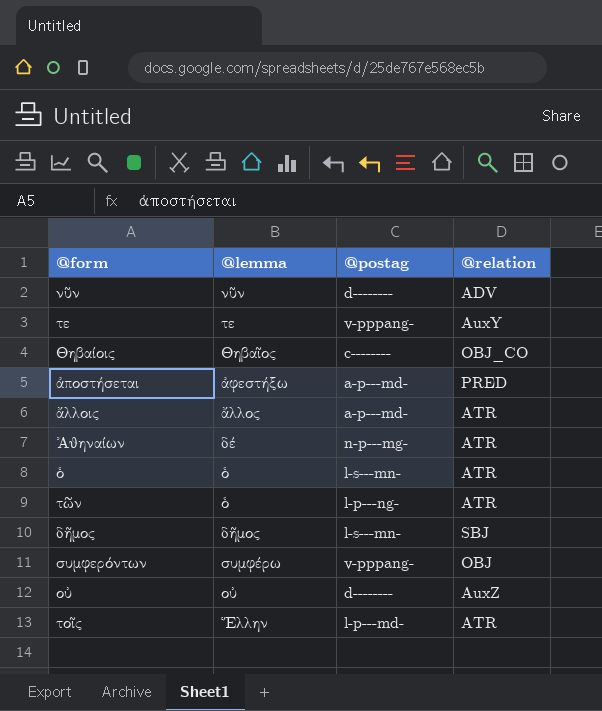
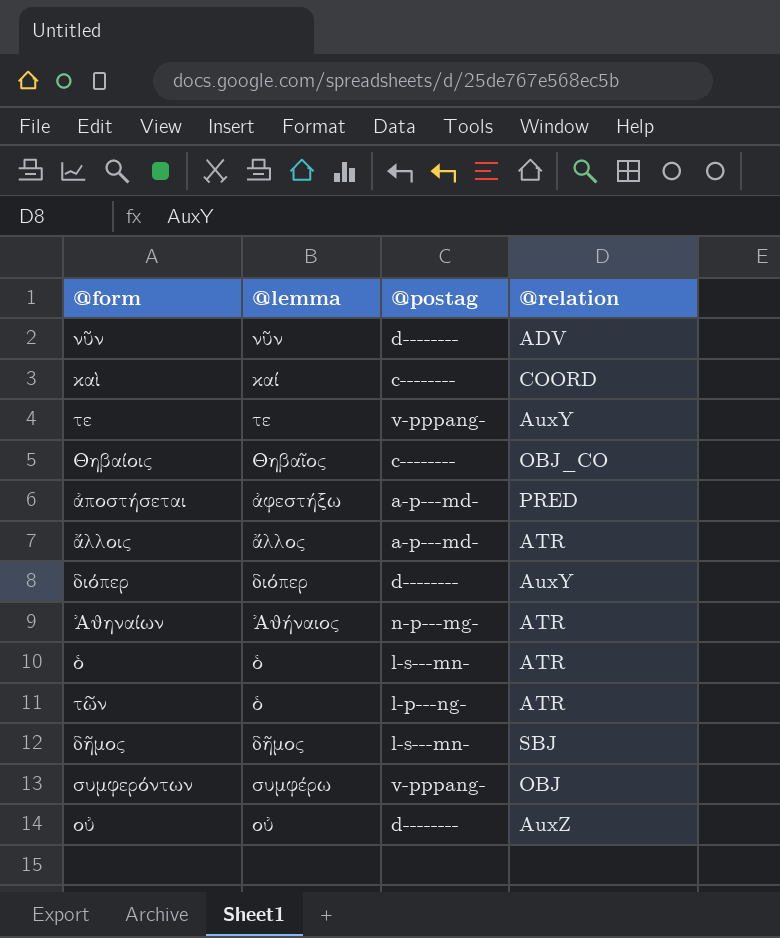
row τοῖς: Ἕλλην | l-p---md- | ATR -> none
row καὶ: none -> καί | c-------- | COORD
row διόπερ: none -> διόπερ | d-------- | AuxY
Ἀθηναίων | @lemma: δέ -> Ἀθήναιος

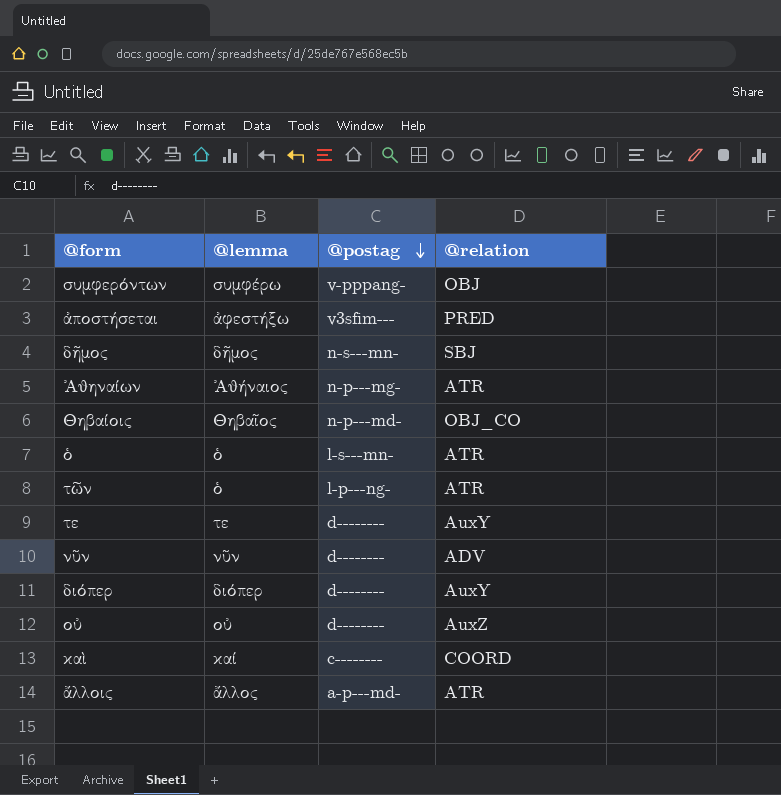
row order: none -> @postag descending
ἀποστήσεται | @postag: a-p---md- -> v3sfim---
δῆμος | @postag: l-s---mn- -> n-s---mn-
Θηβαίοις | @postag: c-------- -> n-p---md-
τε | @postag: v-pppang- -> d--------

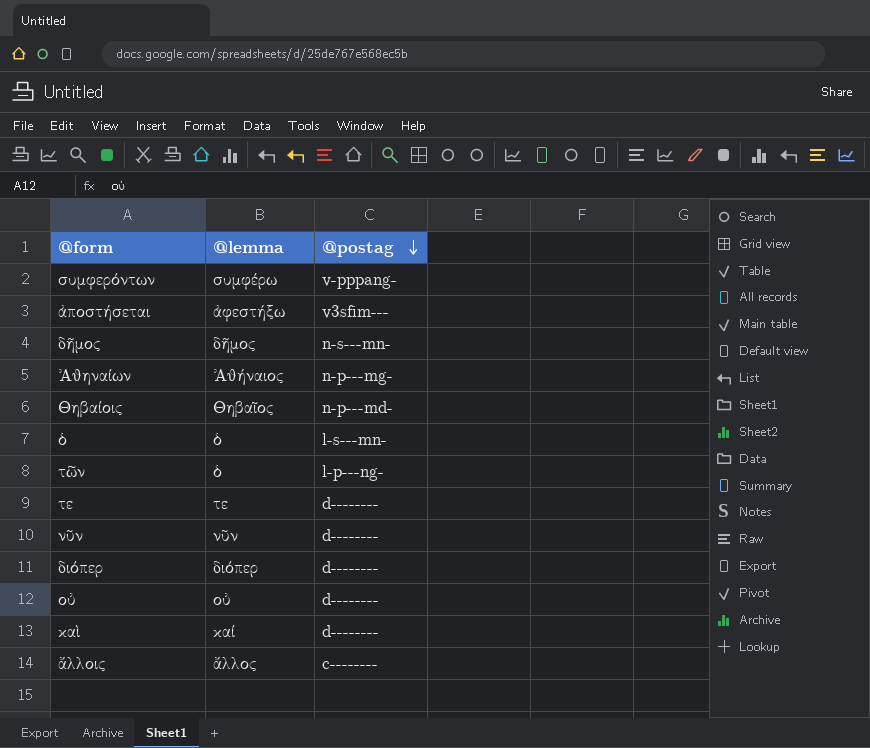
column @relation | position: 4 -> none
καὶ | @postag: c-------- -> d--------
ἄλλοις | @postag: a-p---md- -> c--------

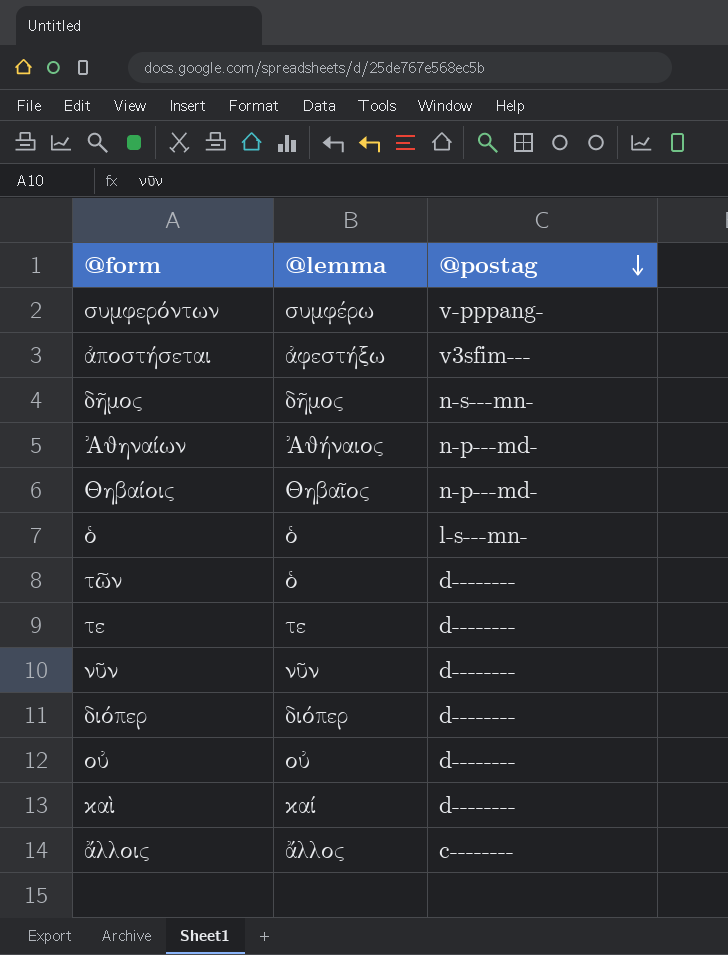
Ἀθηναίων | @postag: n-p---mg- -> n-p---md-
τῶν | @postag: l-p---ng- -> d--------

